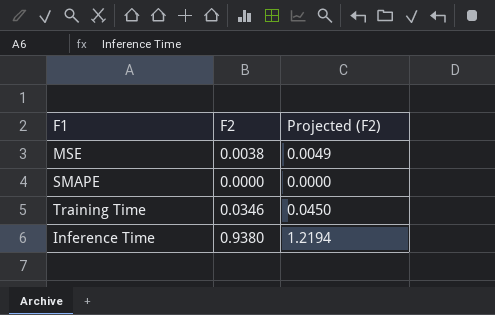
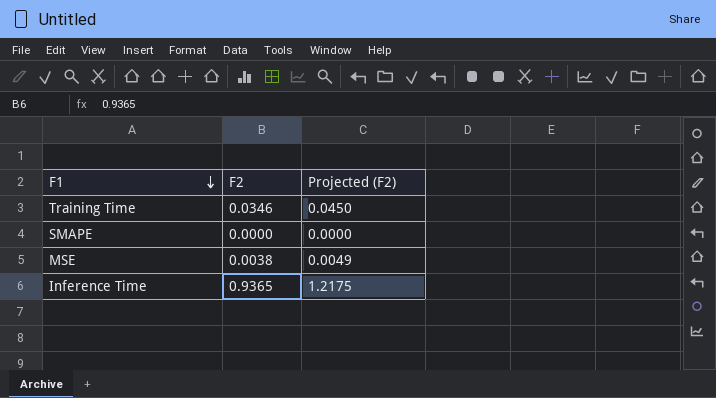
row order: none -> F1 descending
Inference Time | F2: 0.9380 -> 0.9365
Inference Time | Projected (F2): 1.2194 -> 1.2175

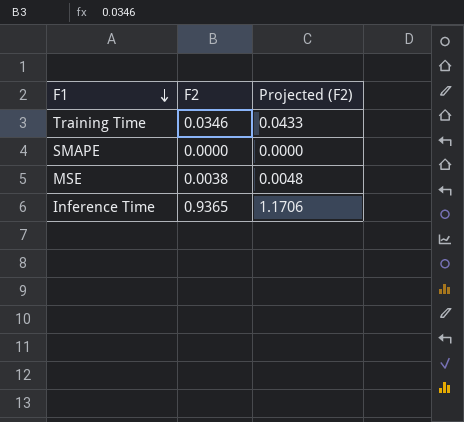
column Projected (F2) | formula: [F2] * 1.3 -> [F2] * 1.25

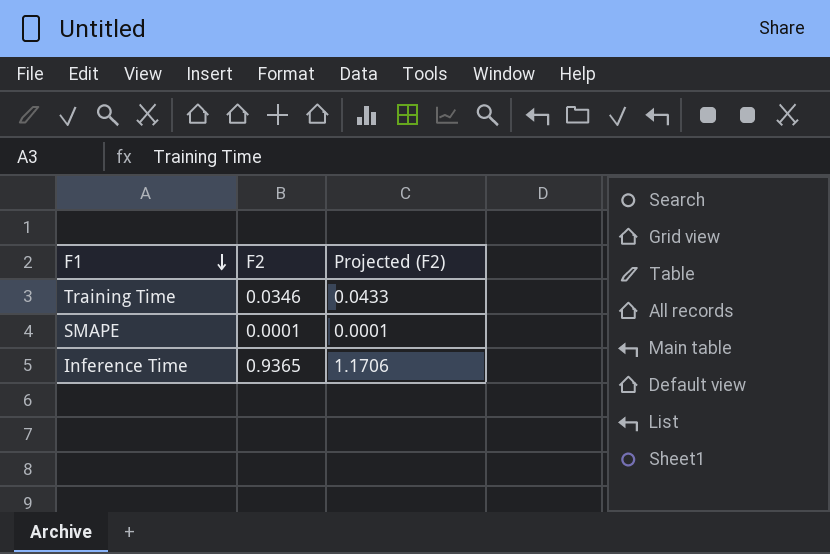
row MSE: 0.0038 | 0.0048 -> none
SMAPE | F2: 0.0000 -> 0.0001
SMAPE | Projected (F2): 0.0000 -> 0.0001

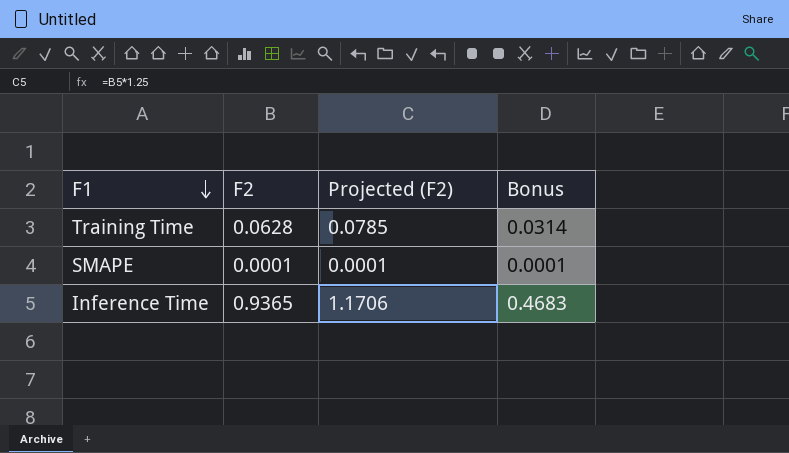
column Bonus | formula: none -> [F2] * 0.5
Training Time | F2: 0.0346 -> 0.0628
Training Time | Projected (F2): 0.0433 -> 0.0785

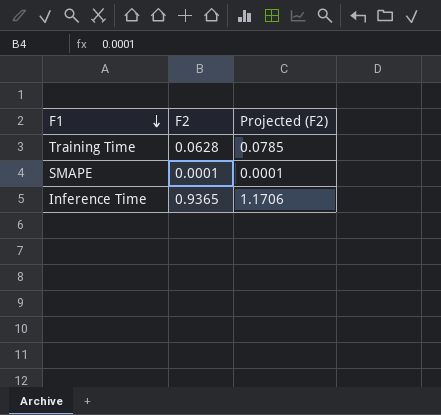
column Bonus | formula: [F2] * 0.5 -> none

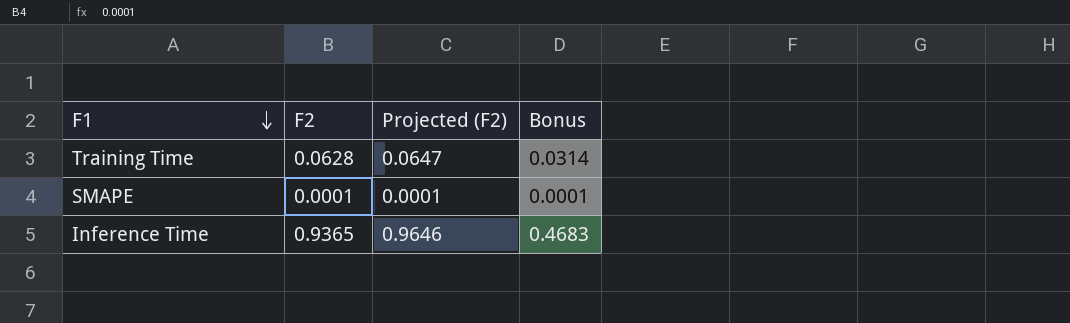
column Projected (F2) | formula: [F2] * 1.25 -> [F2] * 1.03
column Bonus | formula: none -> [F2] * 0.5

